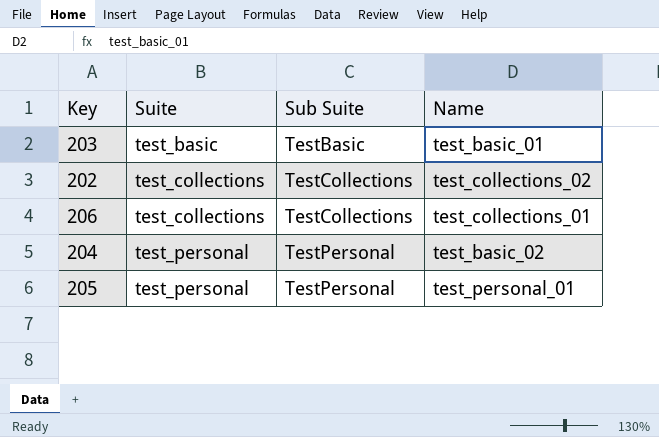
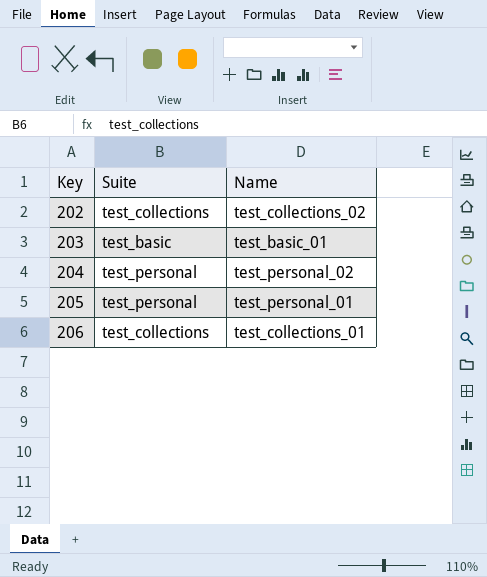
row order: Suite ascending -> Key ascending
column Sub Suite | position: 3 -> none
204 | Name: test_basic_02 -> test_personal_02

